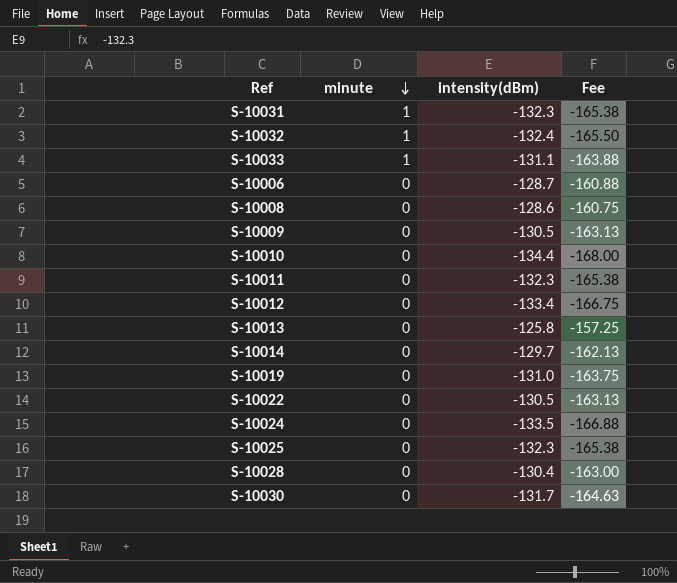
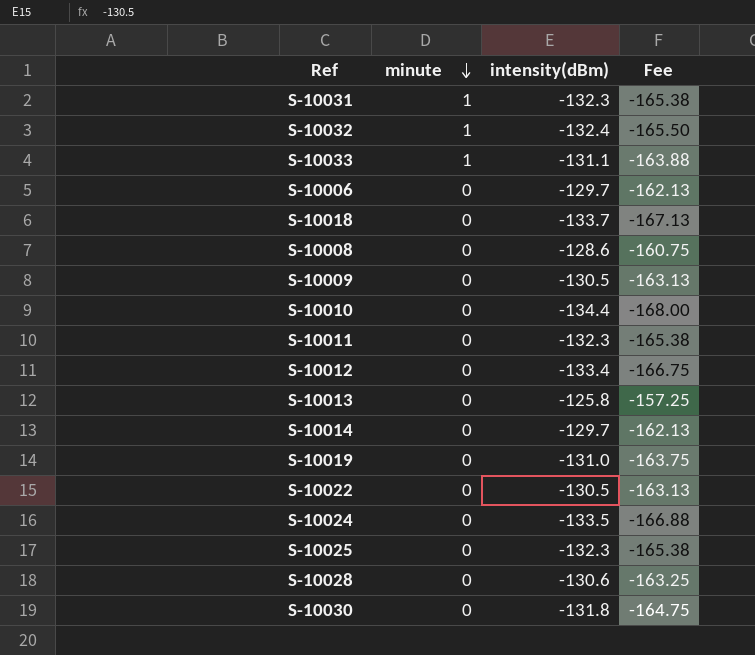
S-10006 | intensity(dBm): -128.7 -> -129.7
S-10006 | Fee: -160.88 -> -162.13
row S-10018: none -> 0 | -133.7 | -167.13
S-10028 | intensity(dBm): -130.4 -> -130.6
S-10028 | Fee: -163.00 -> -163.25
S-10030 | intensity(dBm): -131.7 -> -131.8
S-10030 | Fee: -164.63 -> -164.75

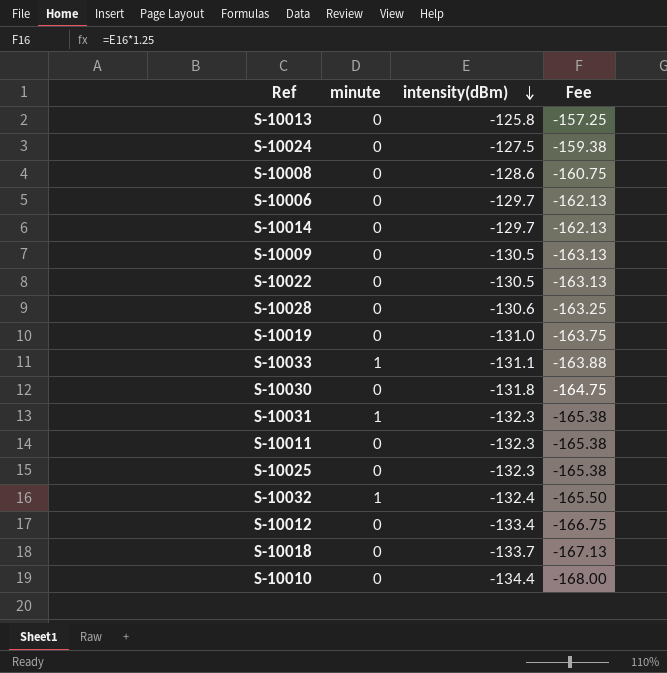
row order: minute descending -> intensity(dBm) descending
S-10024 | intensity(dBm): -133.5 -> -127.5
S-10024 | Fee: -166.88 -> -159.38

